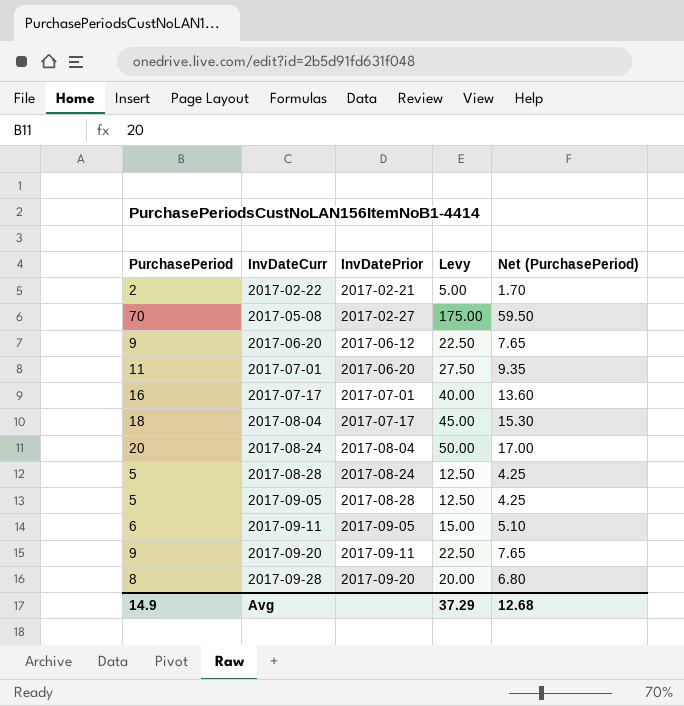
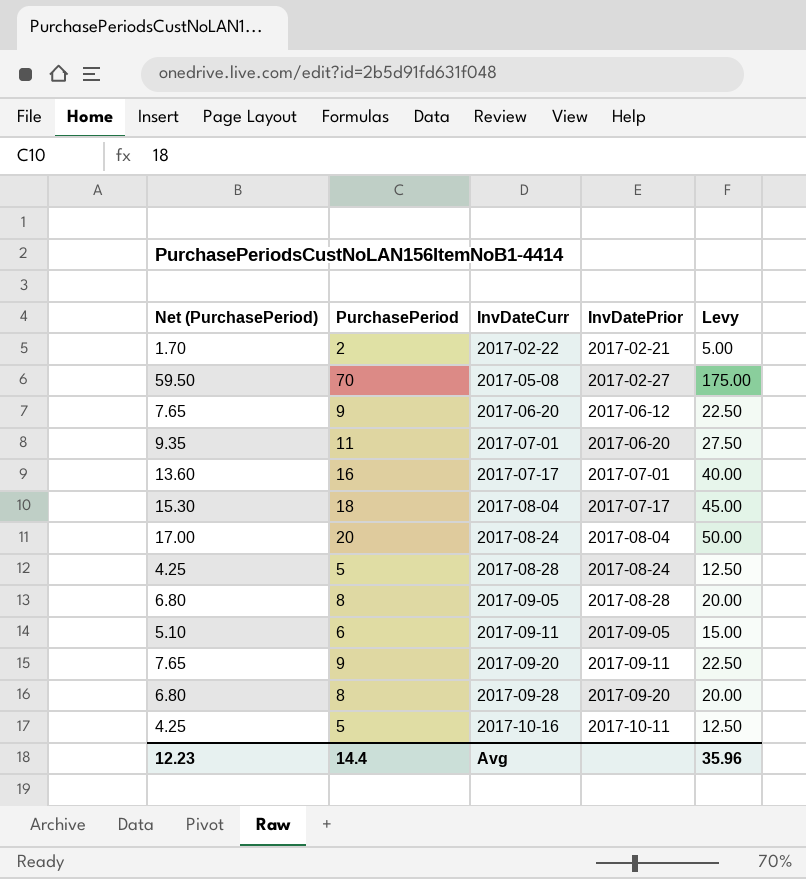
column Net (PurchasePeriod) | position: 5 -> 1
2017-09-05 | Net (PurchasePeriod): 4.25 -> 6.80
2017-09-05 | PurchasePeriod: 5 -> 8
2017-09-05 | Levy: 12.50 -> 20.00
row 2017-10-16: none -> 4.25 | 5 | 2017-10-11 | 12.50
Avg | Net (PurchasePeriod): 12.68 -> 12.23
Avg | PurchasePeriod: 14.9 -> 14.4
Avg | Levy: 37.29 -> 35.96

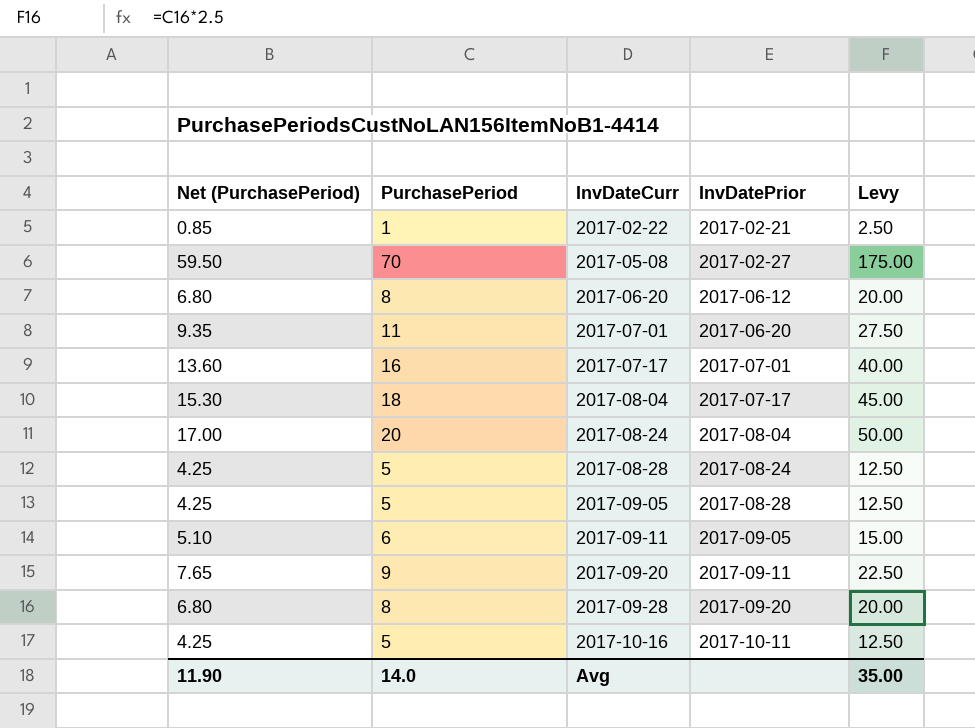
2017-02-22 | Net (PurchasePeriod): 1.70 -> 0.85
2017-02-22 | PurchasePeriod: 2 -> 1
2017-02-22 | Levy: 5.00 -> 2.50
2017-06-20 | Net (PurchasePeriod): 7.65 -> 6.80
2017-06-20 | PurchasePeriod: 9 -> 8
2017-06-20 | Levy: 22.50 -> 20.00
2017-09-05 | Net (PurchasePeriod): 6.80 -> 4.25
2017-09-05 | PurchasePeriod: 8 -> 5
2017-09-05 | Levy: 20.00 -> 12.50
Avg | Net (PurchasePeriod): 12.23 -> 11.90
Avg | PurchasePeriod: 14.4 -> 14.0
Avg | Levy: 35.96 -> 35.00

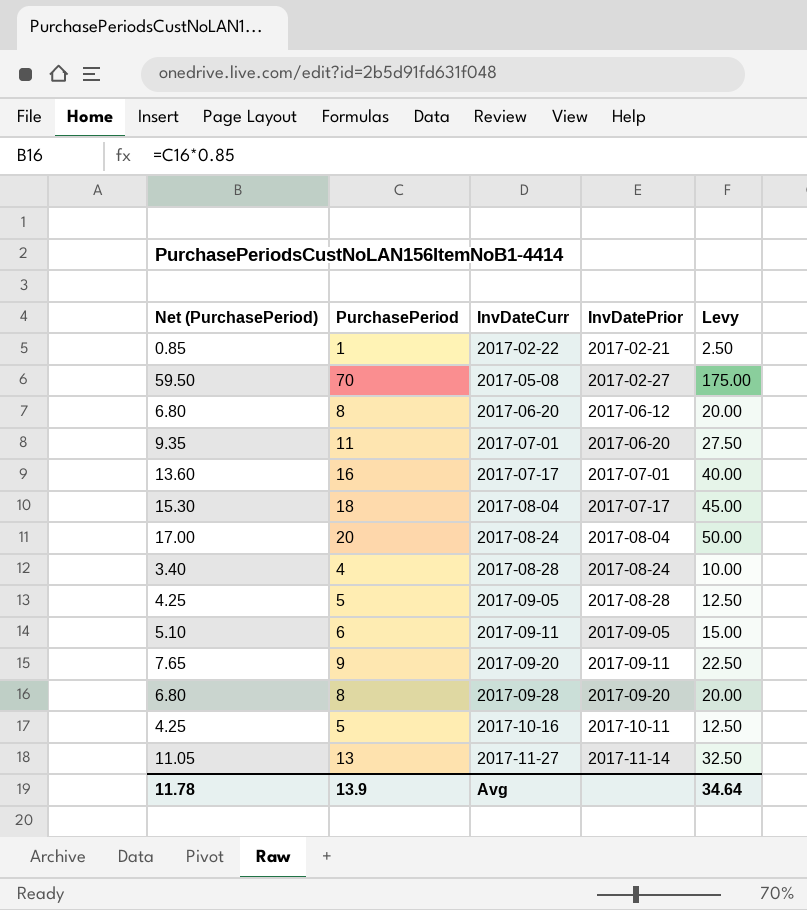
2017-08-28 | Net (PurchasePeriod): 4.25 -> 3.40
2017-08-28 | PurchasePeriod: 5 -> 4
2017-08-28 | Levy: 12.50 -> 10.00
row 2017-11-27: none -> 11.05 | 13 | 2017-11-14 | 32.50
Avg | Net (PurchasePeriod): 11.90 -> 11.78
Avg | PurchasePeriod: 14.0 -> 13.9
Avg | Levy: 35.00 -> 34.64

